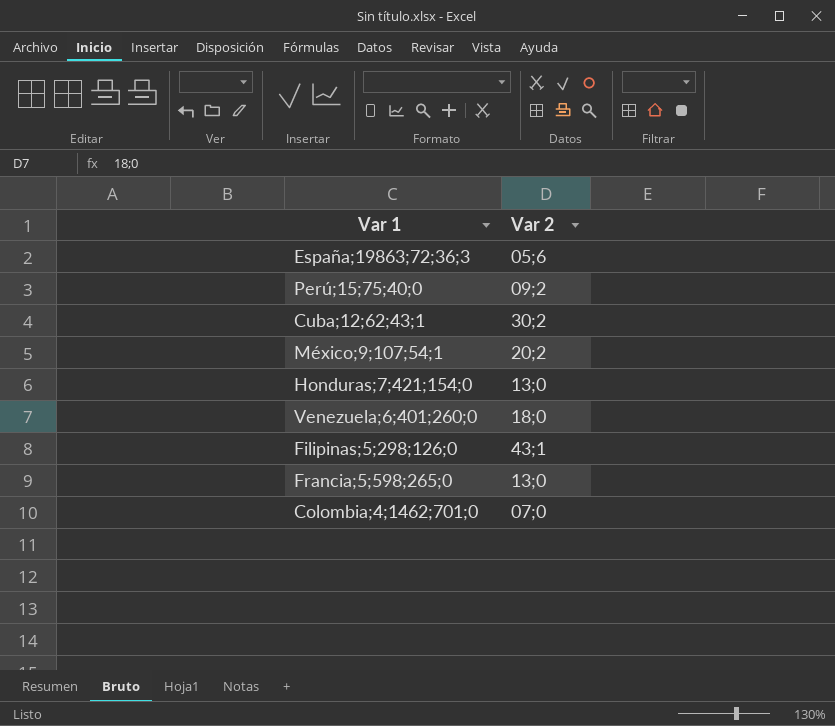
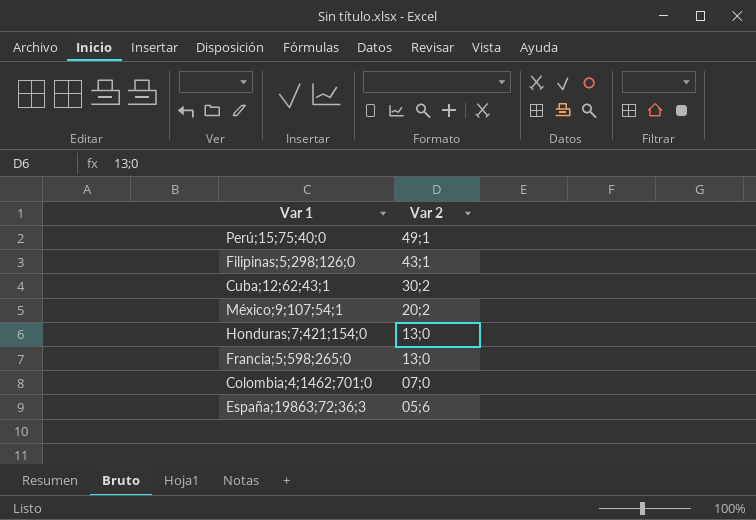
row order: none -> Var 2 descending
row Venezuela;6;401;260;0: 18;0 -> none
Perú;15;75;40;0 | Var 2: 09;2 -> 49;1

